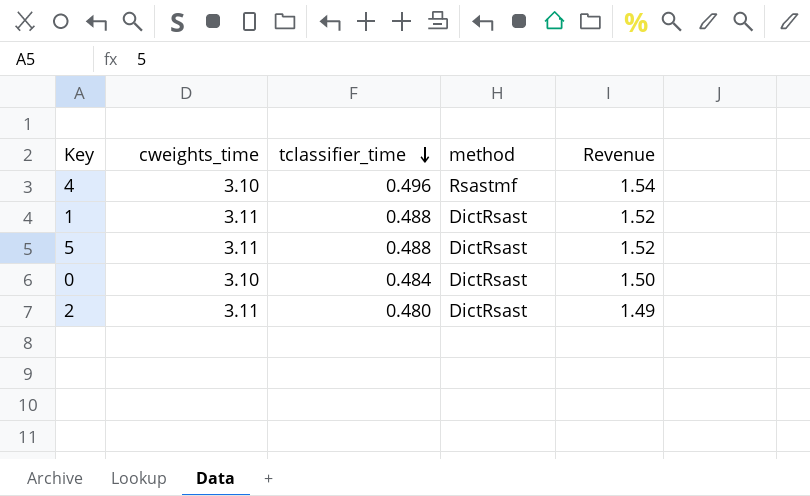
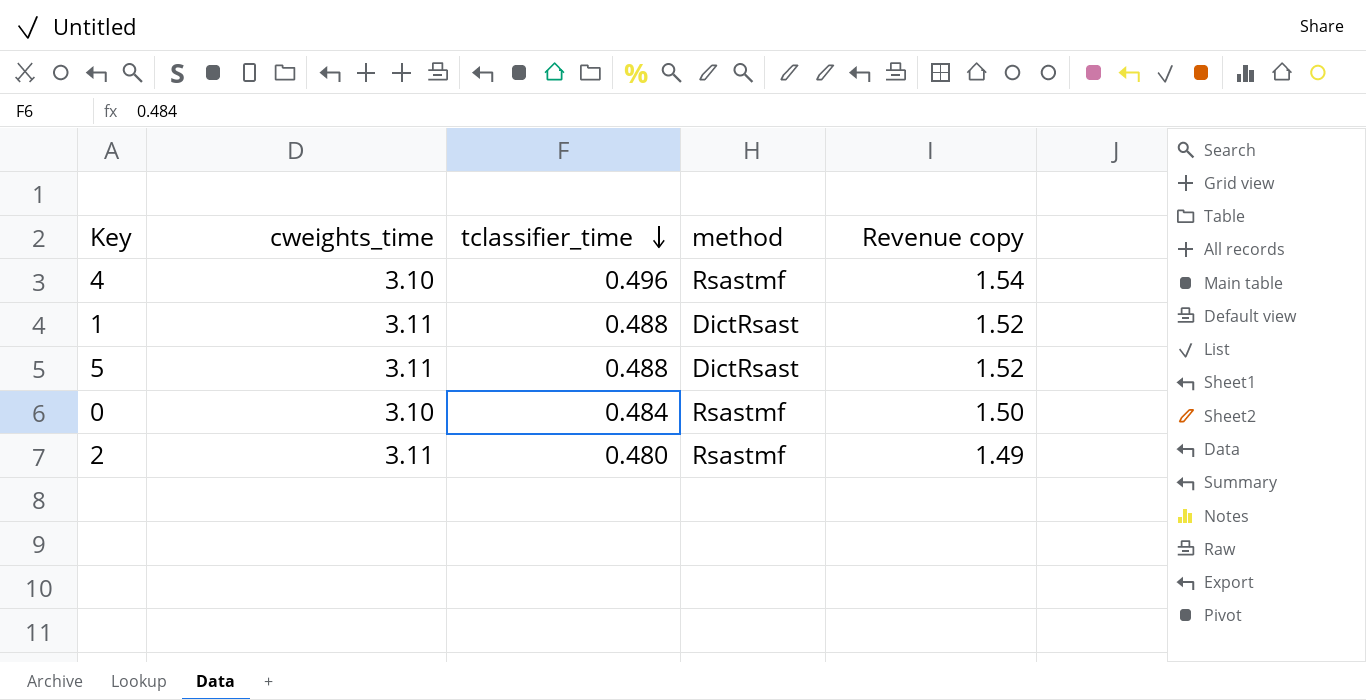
column name: Revenue -> Revenue copy
0 | method: DictRsast -> Rsastmf
2 | method: DictRsast -> Rsastmf

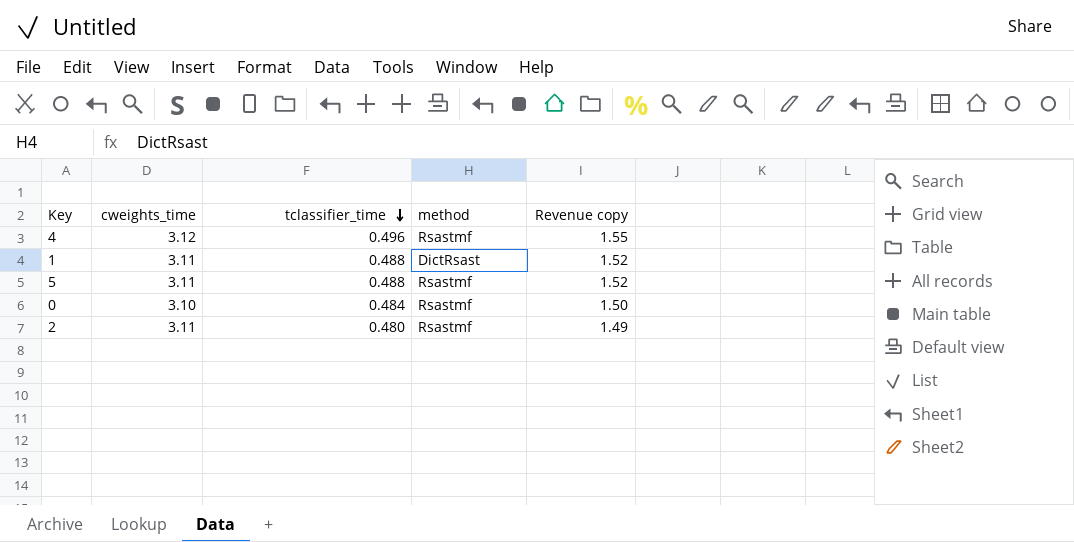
4 | cweights_time: 3.10 -> 3.12
4 | Revenue copy: 1.54 -> 1.55
5 | method: DictRsast -> Rsastmf

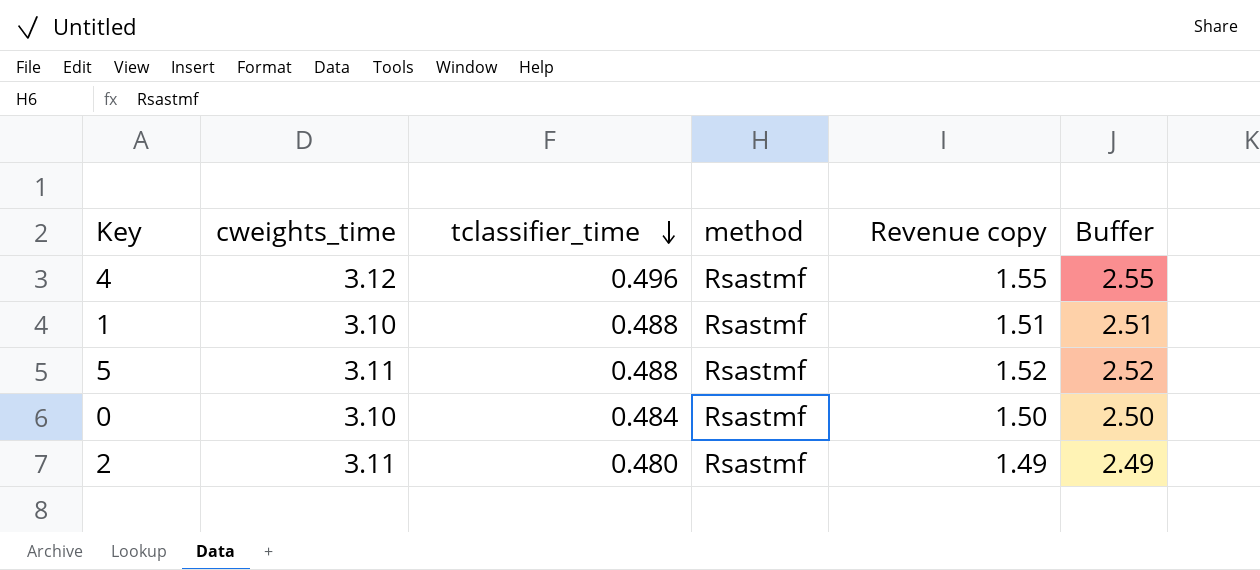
column Buffer | formula: none -> [Revenue copy] + 1
1 | cweights_time: 3.11 -> 3.10
1 | method: DictRsast -> Rsastmf
1 | Revenue copy: 1.52 -> 1.51

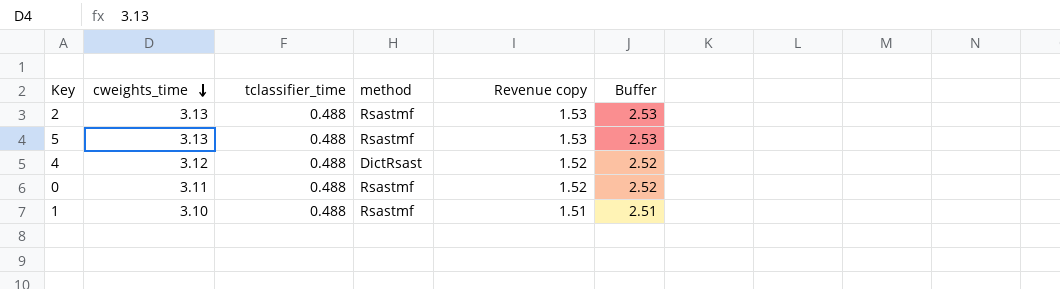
row order: tclassifier_time descending -> cweights_time descending
2 | cweights_time: 3.11 -> 3.13
2 | tclassifier_time: 0.480 -> 0.488
2 | Revenue copy: 1.49 -> 1.53
2 | Buffer: 2.49 -> 2.53
5 | cweights_time: 3.11 -> 3.13
5 | Revenue copy: 1.52 -> 1.53
5 | Buffer: 2.52 -> 2.53
4 | tclassifier_time: 0.496 -> 0.488
4 | method: Rsastmf -> DictRsast
4 | Revenue copy: 1.55 -> 1.52
4 | Buffer: 2.55 -> 2.52
0 | cweights_time: 3.10 -> 3.11
0 | tclassifier_time: 0.484 -> 0.488
0 | Revenue copy: 1.50 -> 1.52
0 | Buffer: 2.50 -> 2.52

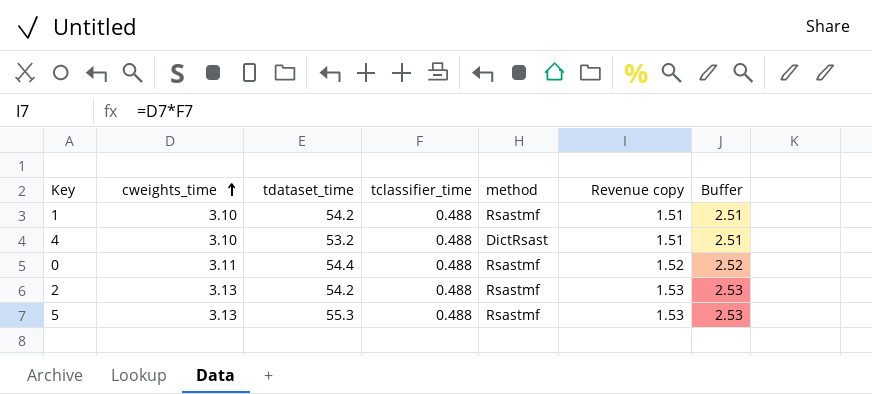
row order: cweights_time descending -> cweights_time ascending
column tdataset_time | position: none -> 3
4 | cweights_time: 3.12 -> 3.10
4 | Revenue copy: 1.52 -> 1.51
4 | Buffer: 2.52 -> 2.51

